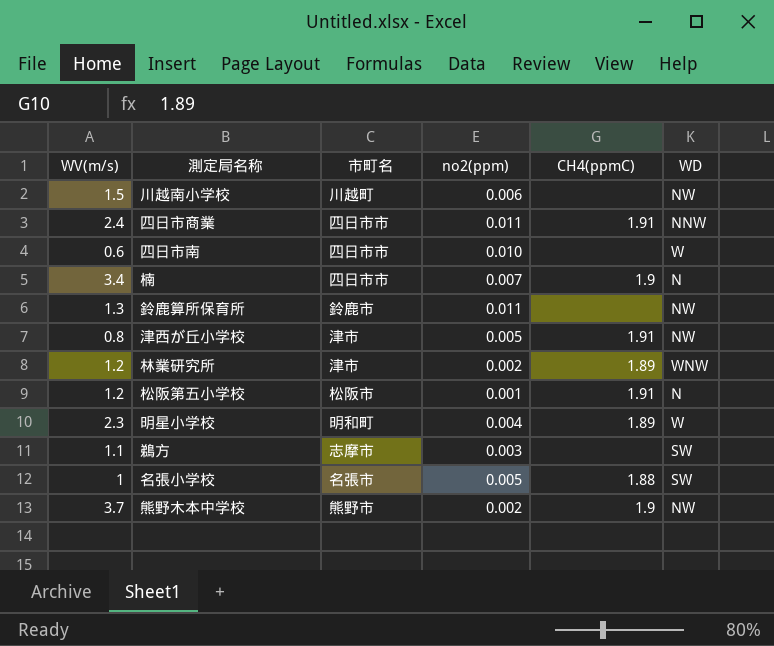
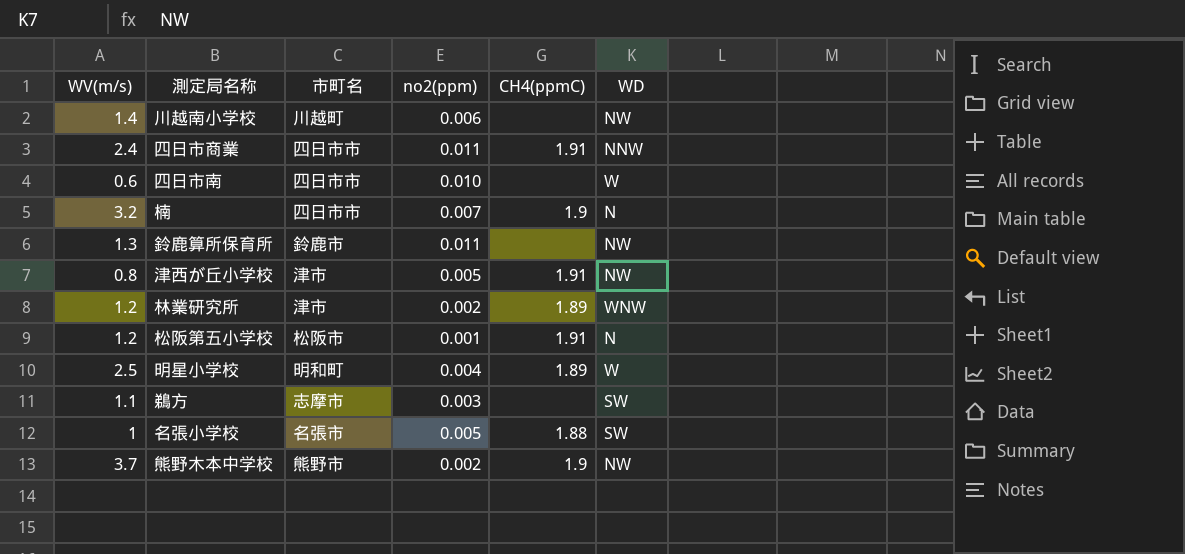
川越南小学校 | WV(m/s): 1.5 -> 1.4
楠 | WV(m/s): 3.4 -> 3.2
明星小学校 | WV(m/s): 2.3 -> 2.5

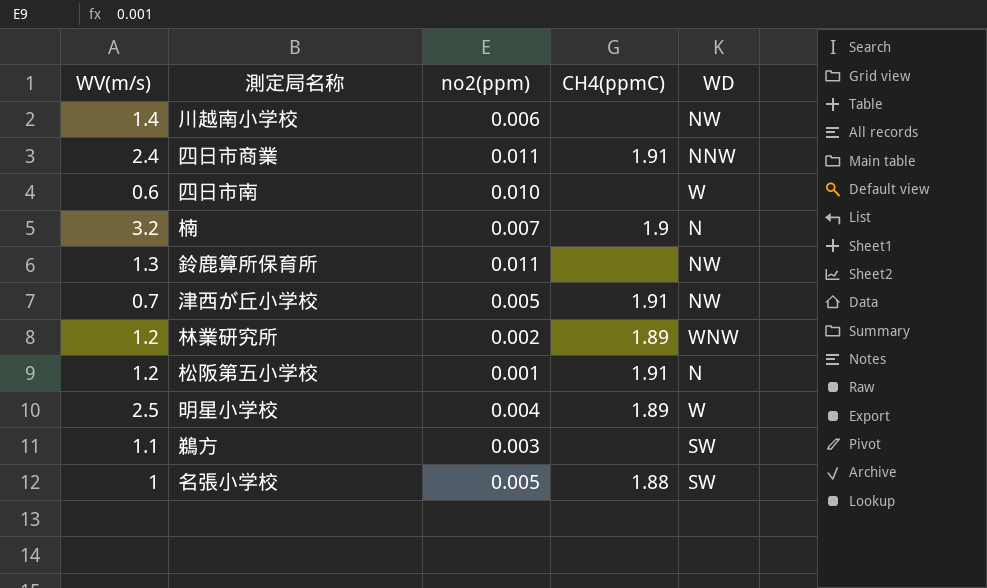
column 市町名 | position: 3 -> none
row 熊野木本中学校: 3.7 | 熊野市 | 0.002 | 1.9 | NW -> none
津西が丘小学校 | WV(m/s): 0.8 -> 0.7

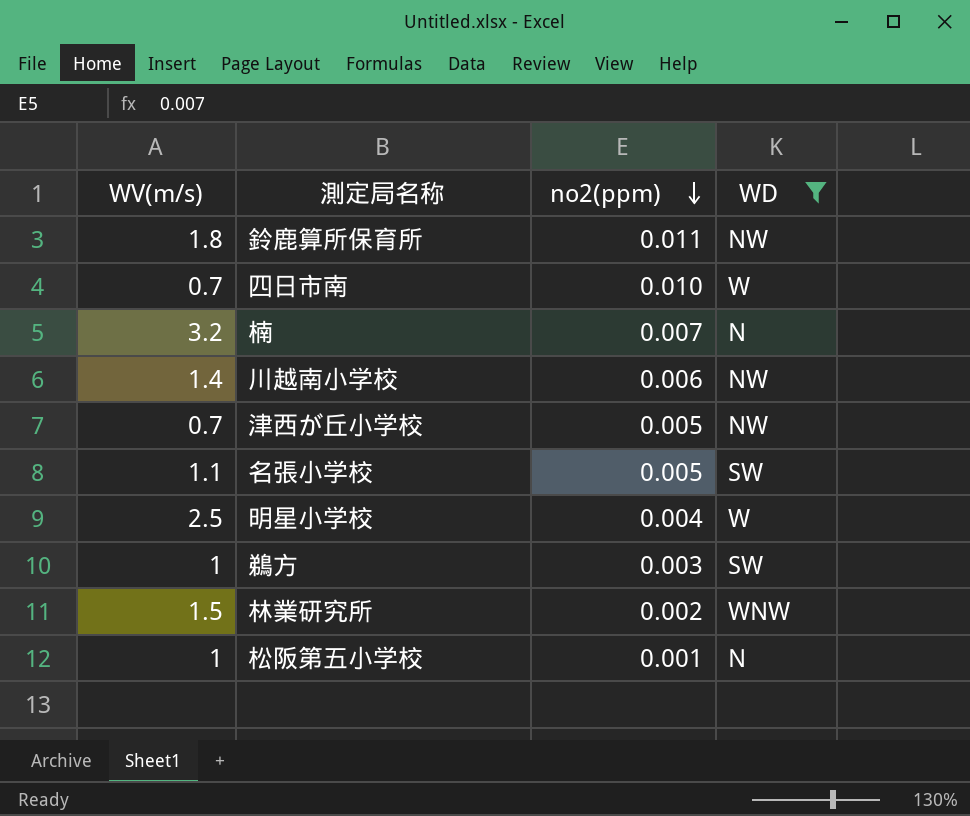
filter: none -> WD != NNW
row order: none -> no2(ppm) descending
column CH4(ppmC) | position: 4 -> none
鈴鹿算所保育所 | WV(m/s): 1.3 -> 1.8
四日市南 | WV(m/s): 0.6 -> 0.7
名張小学校 | WV(m/s): 1 -> 1.1
鵜方 | WV(m/s): 1.1 -> 1
林業研究所 | WV(m/s): 1.2 -> 1.5
松阪第五小学校 | WV(m/s): 1.2 -> 1

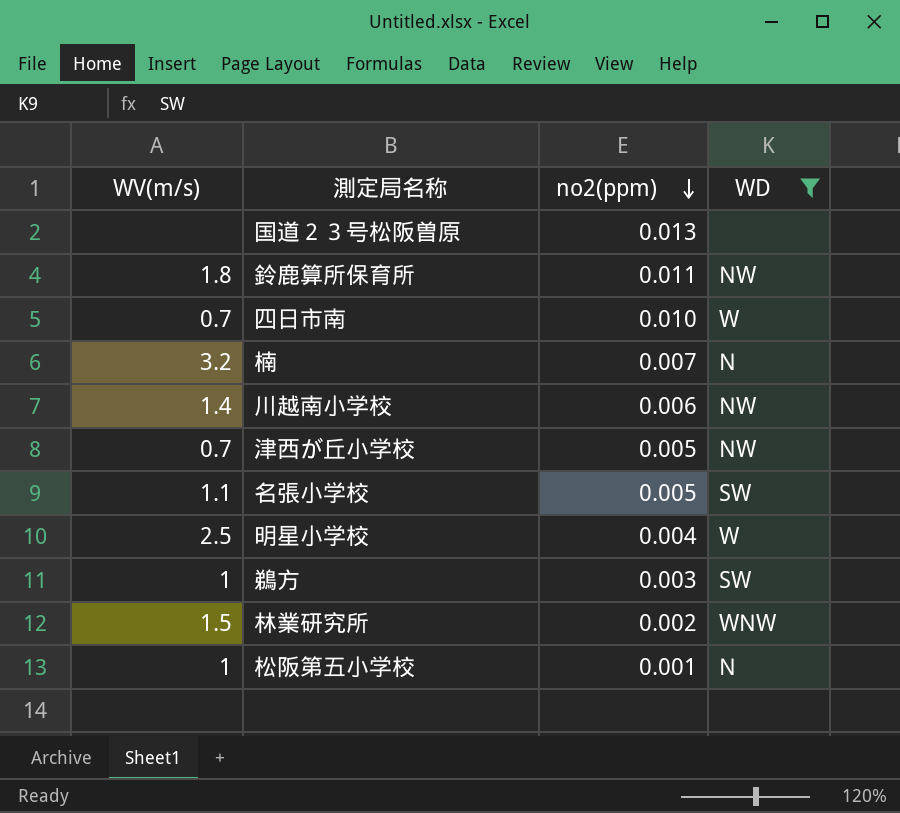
row 国道２３号松阪曽原: none -> none | 0.013 | none

